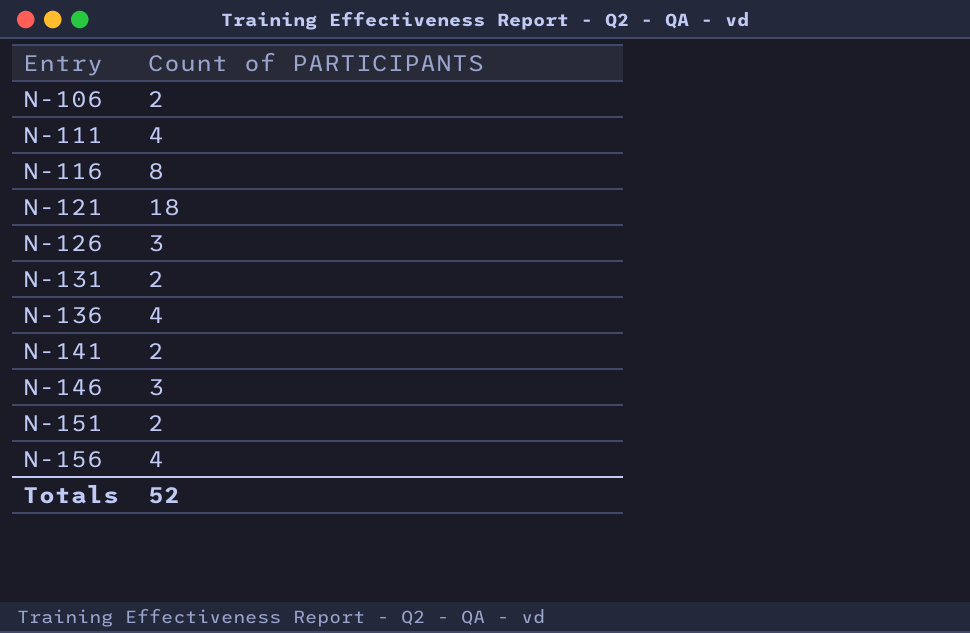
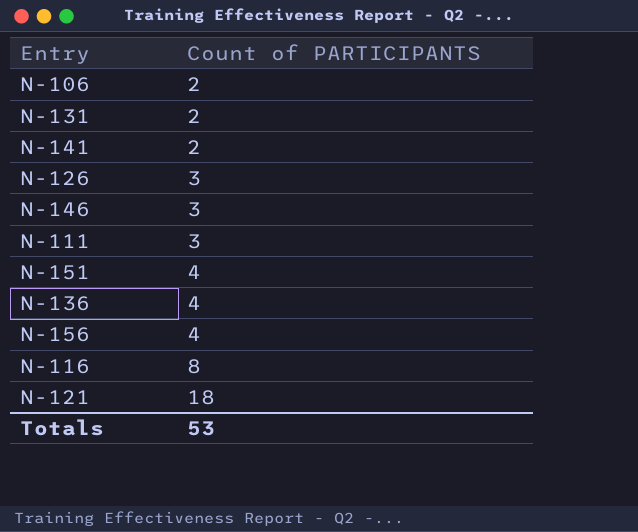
row order: Entry ascending -> Count of PARTICIPANTS ascending
N-111 | Count of PARTICIPANTS: 4 -> 3
N-151 | Count of PARTICIPANTS: 2 -> 4
Totals | Count of PARTICIPANTS: 52 -> 53

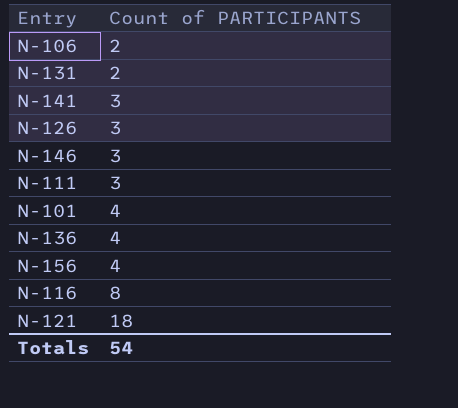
row N-151: 4 -> none
N-141 | Count of PARTICIPANTS: 2 -> 3
row N-101: none -> 4
Totals | Count of PARTICIPANTS: 53 -> 54

